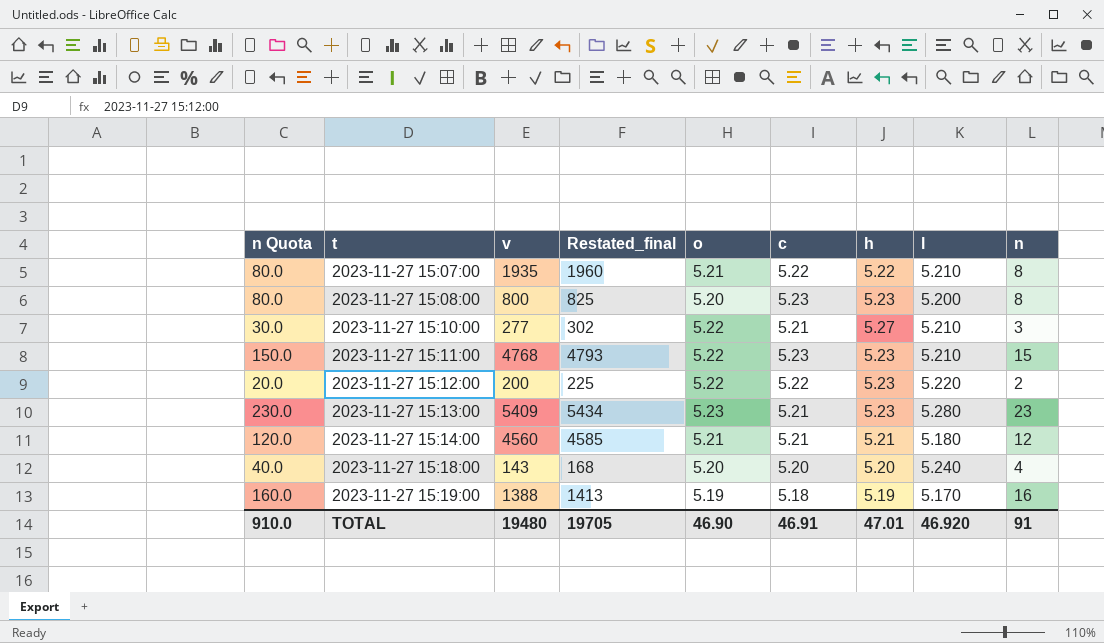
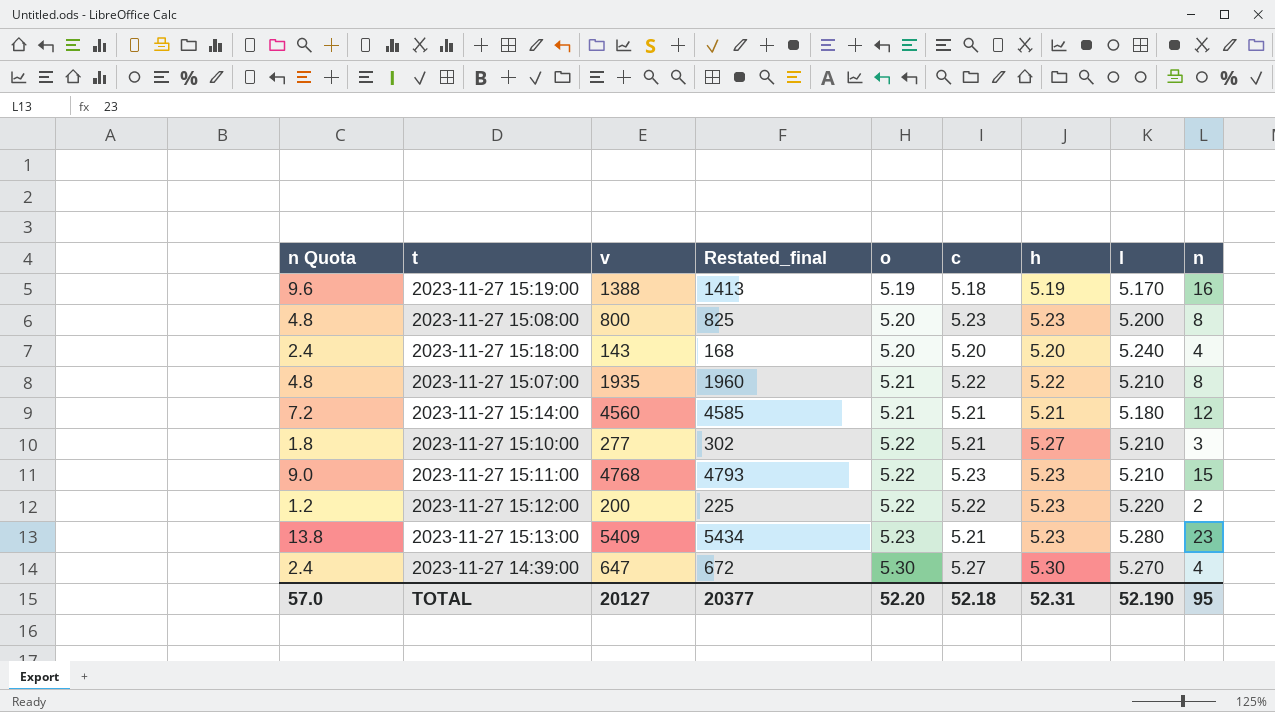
row order: t ascending -> o ascending
column n Quota | formula: [n] * 10 -> [n] * 0.6
row 2023-11-27 14:39:00: none -> 2.4 | 647 | 672 | 5.30 | 5.27 | 5.30 | 5.270 | 4
TOTAL | n Quota: 910.0 -> 57.0
TOTAL | v: 19480 -> 20127
TOTAL | Restated_final: 19705 -> 20377
TOTAL | o: 46.90 -> 52.20
TOTAL | c: 46.91 -> 52.18
TOTAL | h: 47.01 -> 52.31
TOTAL | l: 46.920 -> 52.190
TOTAL | n: 91 -> 95

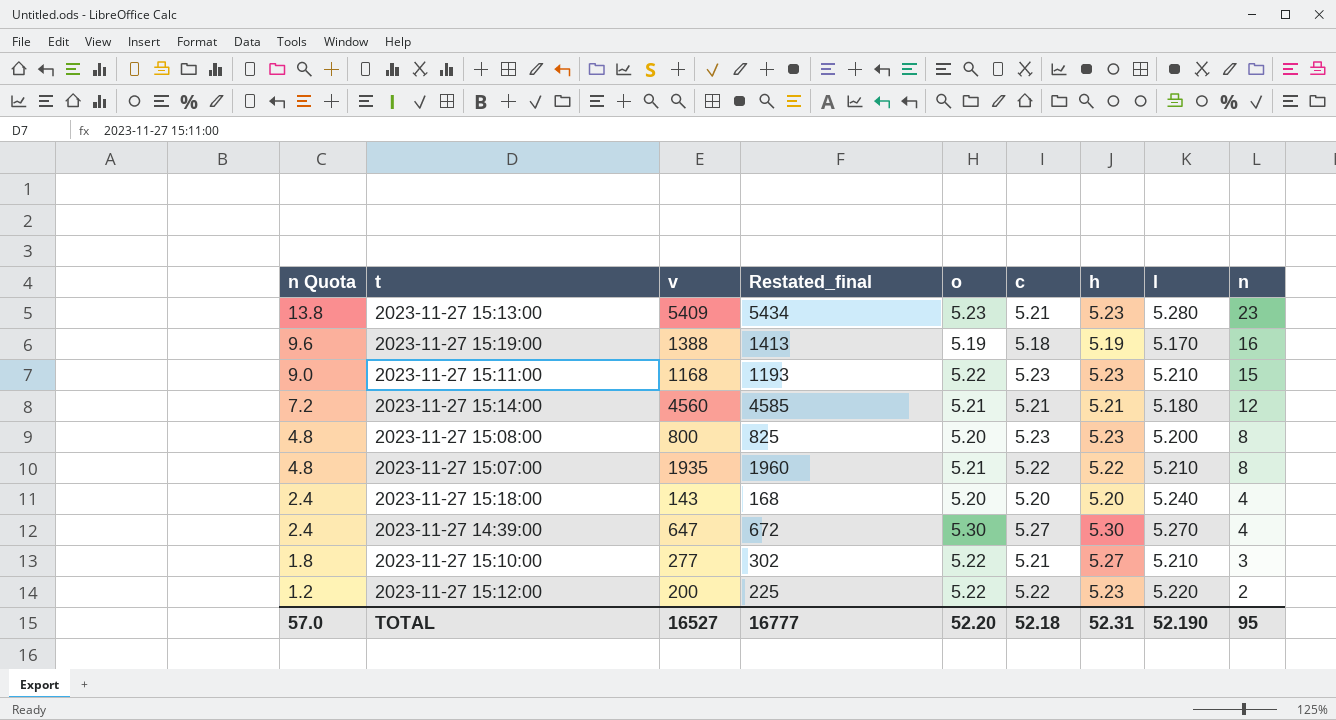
row order: o ascending -> n Quota descending
2023-11-27 15:11:00 | v: 4768 -> 1168
2023-11-27 15:11:00 | Restated_final: 4793 -> 1193
TOTAL | v: 20127 -> 16527
TOTAL | Restated_final: 20377 -> 16777

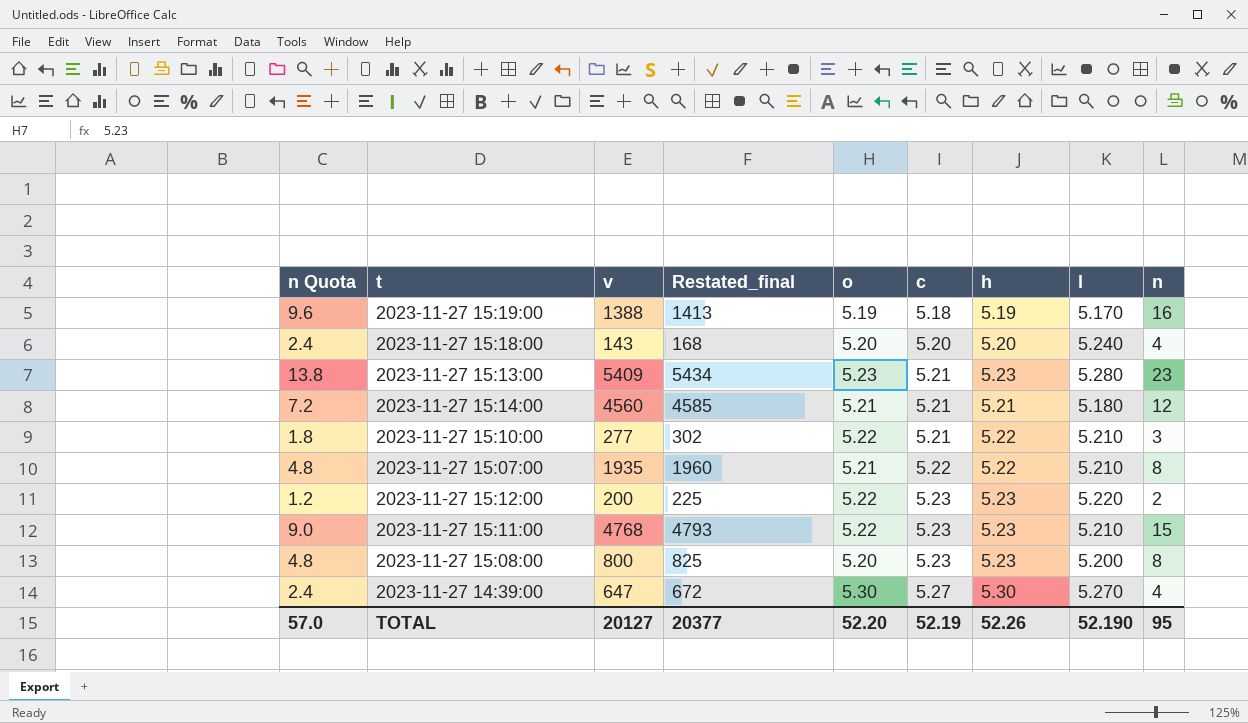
row order: n Quota descending -> c ascending
2023-11-27 15:10:00 | h: 5.27 -> 5.22
2023-11-27 15:12:00 | c: 5.22 -> 5.23
2023-11-27 15:11:00 | v: 1168 -> 4768
2023-11-27 15:11:00 | Restated_final: 1193 -> 4793
TOTAL | v: 16527 -> 20127
TOTAL | Restated_final: 16777 -> 20377
TOTAL | c: 52.18 -> 52.19
TOTAL | h: 52.31 -> 52.26

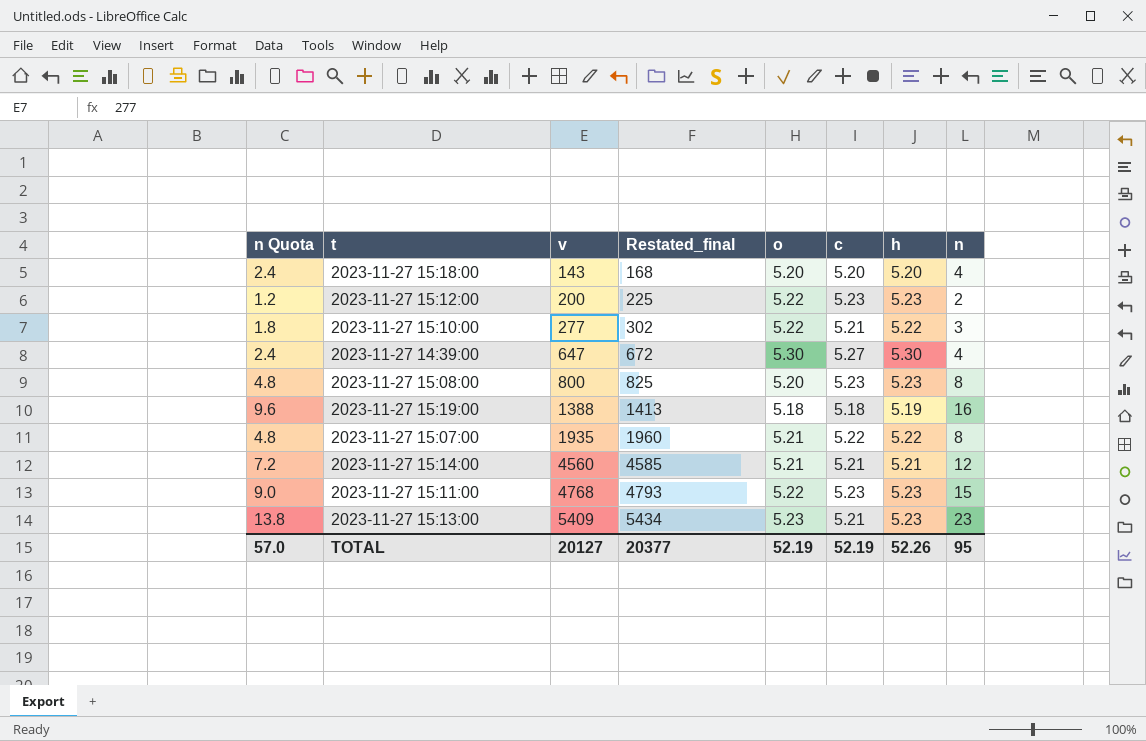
row order: c ascending -> v ascending
column l | position: 8 -> none
2023-11-27 15:19:00 | o: 5.19 -> 5.18
TOTAL | o: 52.20 -> 52.19

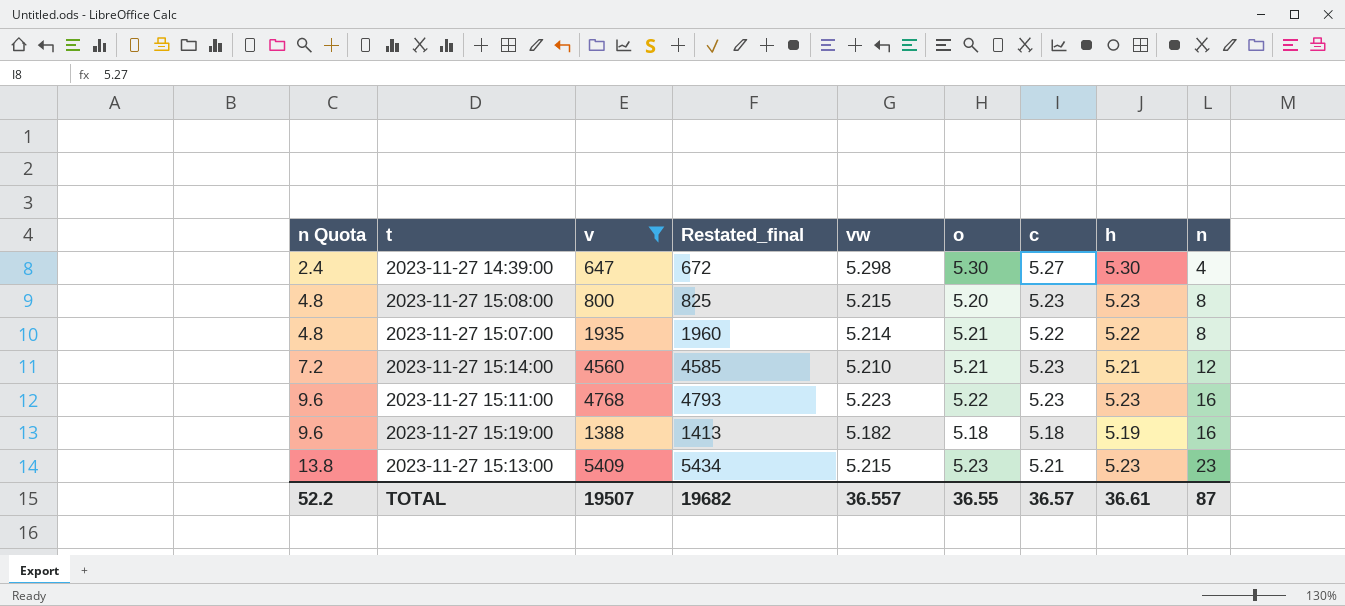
filter: none -> v >= 647
row order: v ascending -> n Quota ascending
column vw | position: none -> 5
2023-11-27 15:14:00 | c: 5.21 -> 5.23
2023-11-27 15:11:00 | n Quota: 9.0 -> 9.6
2023-11-27 15:11:00 | n: 15 -> 16
TOTAL | n Quota: 57.0 -> 52.2
TOTAL | v: 20127 -> 19507
TOTAL | Restated_final: 20377 -> 19682
TOTAL | o: 52.19 -> 36.55
TOTAL | c: 52.19 -> 36.57
TOTAL | h: 52.26 -> 36.61
TOTAL | n: 95 -> 87

